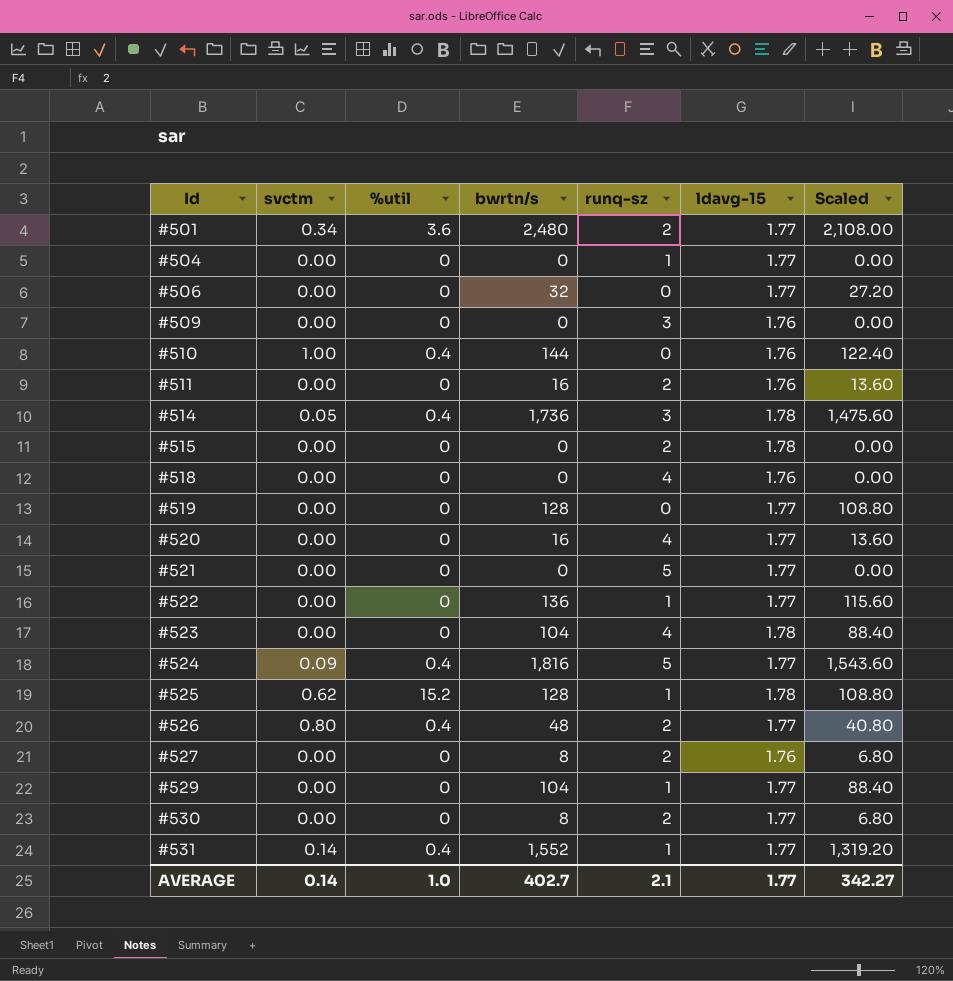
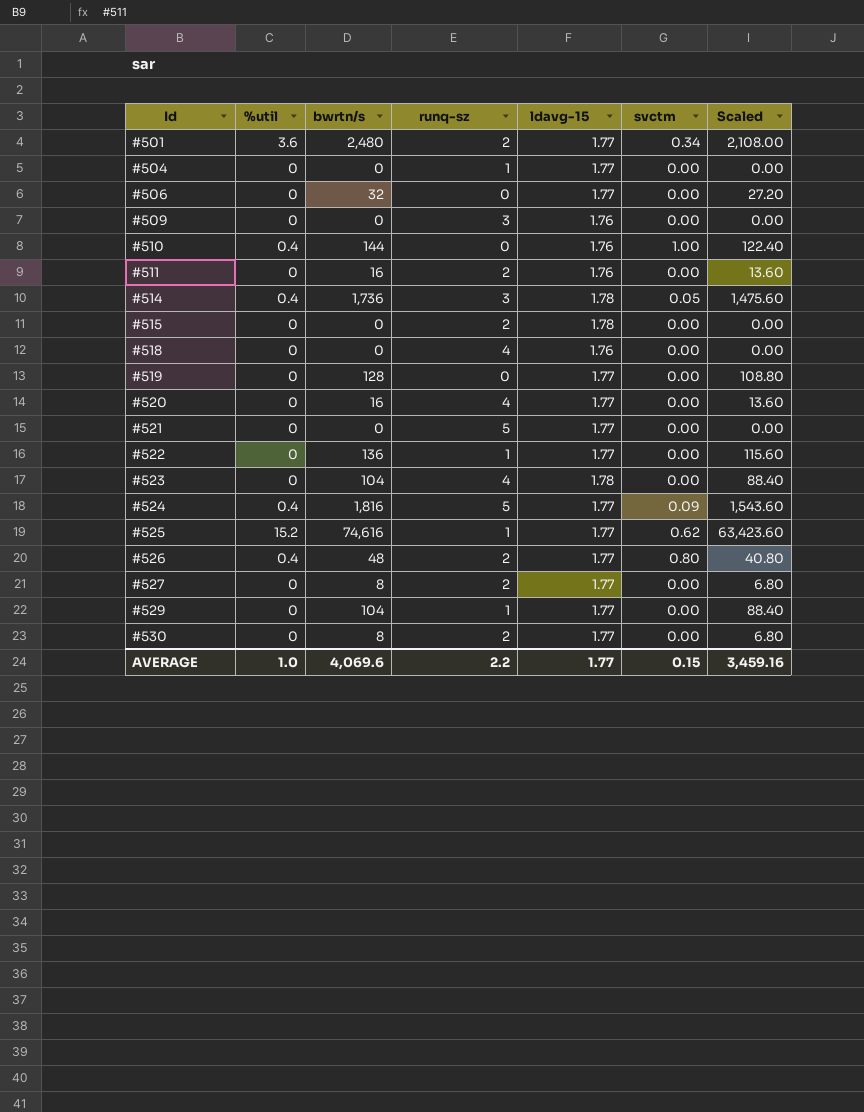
column svctm | position: 2 -> 6
row #531: 0.14 | 0.4 | 1,552 | 1 | 1.77 | 1,319.20 -> none
#525 | bwrtn/s: 128 -> 74,616
#525 | ldavg-15: 1.78 -> 1.77
#525 | Scaled: 108.80 -> 63,423.60
#527 | ldavg-15: 1.76 -> 1.77
AVERAGE | bwrtn/s: 402.7 -> 4,069.6
AVERAGE | runq-sz: 2.1 -> 2.2
AVERAGE | svctm: 0.14 -> 0.15
AVERAGE | Scaled: 342.27 -> 3,459.16

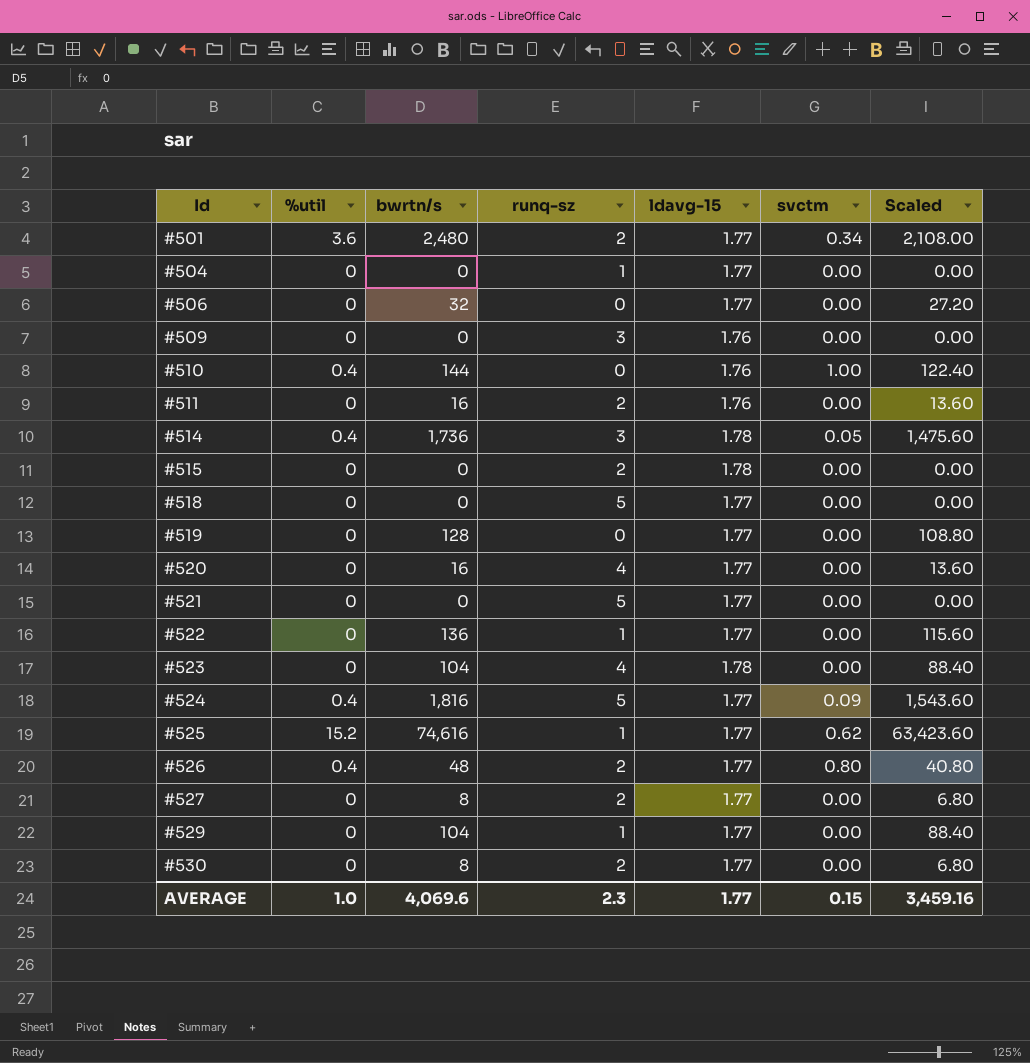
#518 | runq-sz: 4 -> 5
#518 | ldavg-15: 1.76 -> 1.77
AVERAGE | runq-sz: 2.2 -> 2.3

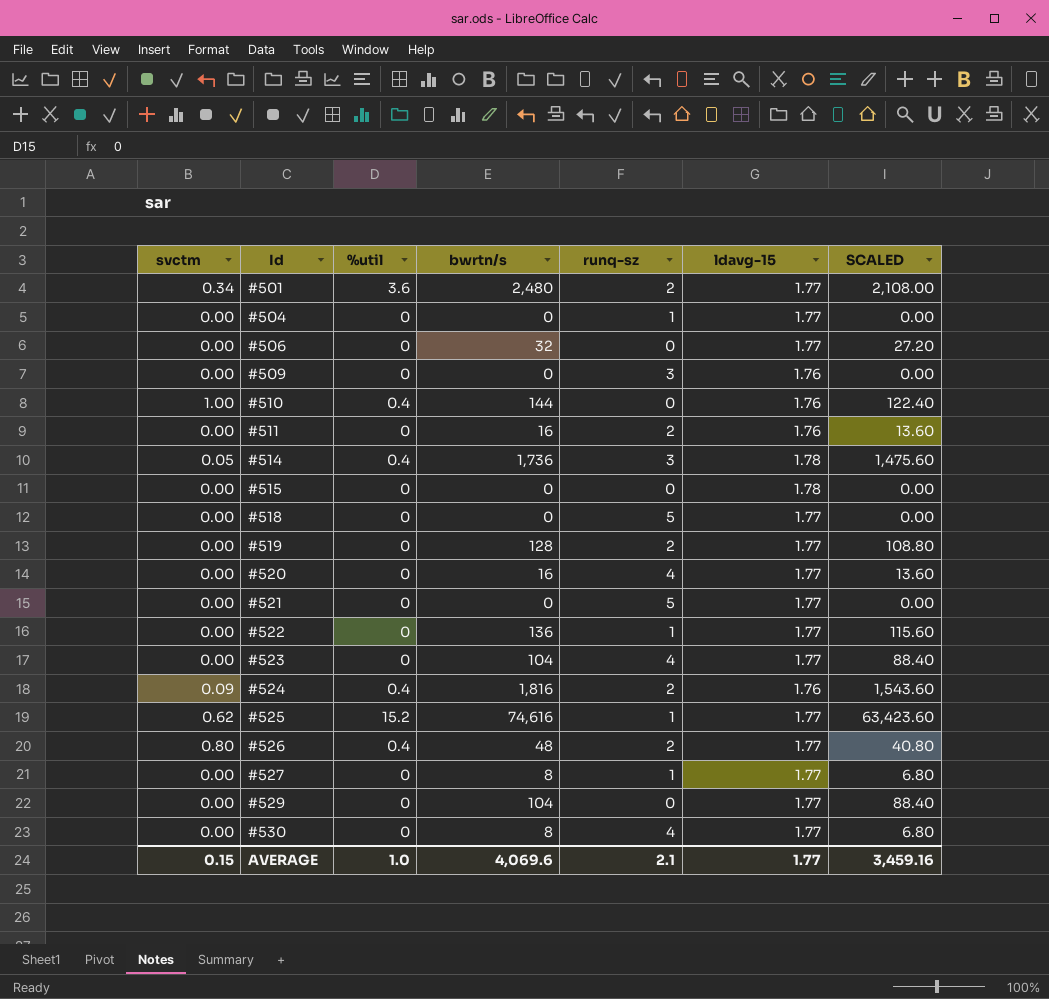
column svctm | position: 6 -> 1
column name: Scaled -> SCALED
#515 | runq-sz: 2 -> 0
#519 | runq-sz: 0 -> 2
#523 | ldavg-15: 1.78 -> 1.77
#524 | runq-sz: 5 -> 2
#524 | ldavg-15: 1.77 -> 1.76
#527 | runq-sz: 2 -> 1
#529 | runq-sz: 1 -> 0
#530 | runq-sz: 2 -> 4
AVERAGE | runq-sz: 2.3 -> 2.1

